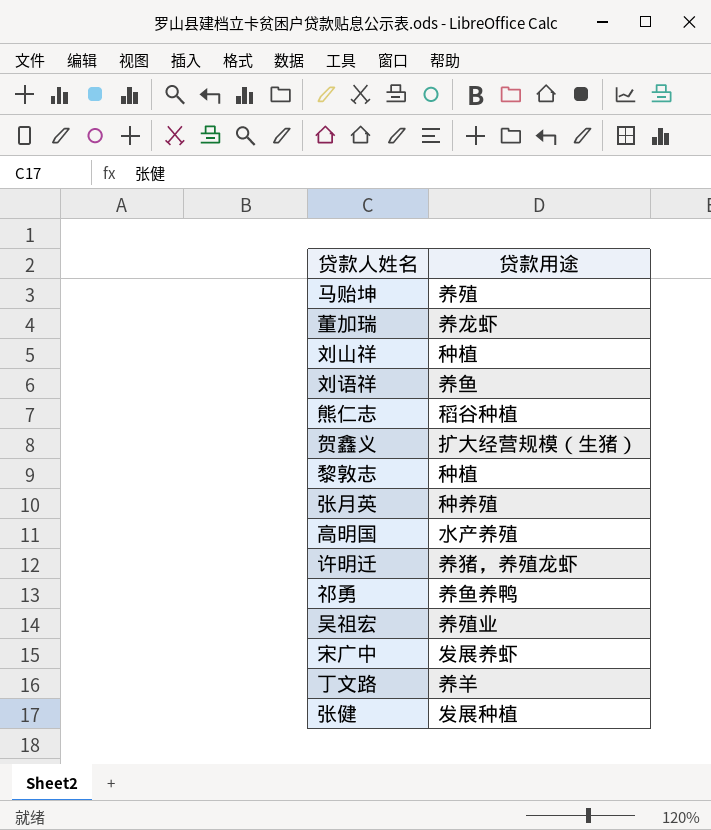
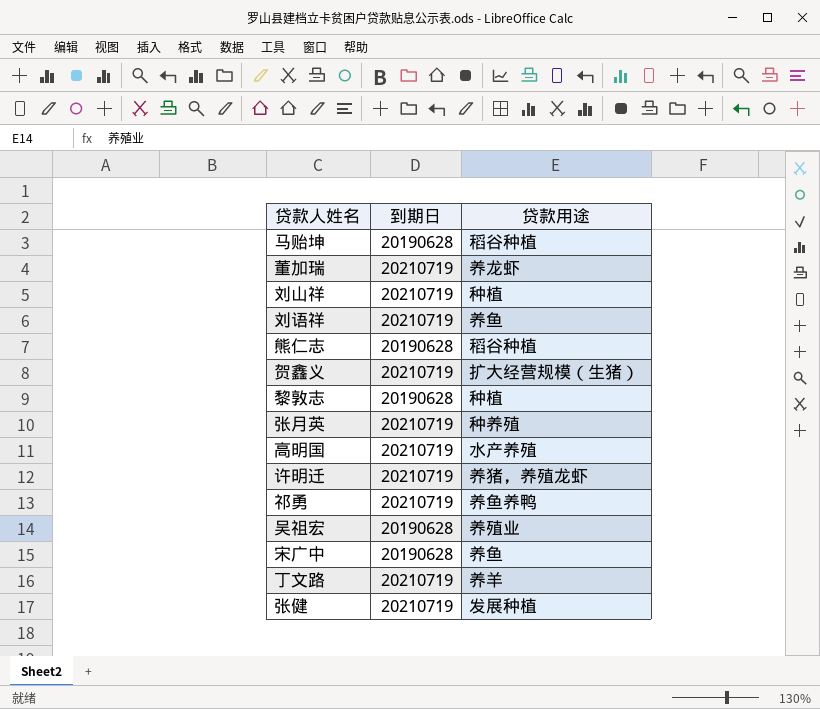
column 到期日 | position: none -> 2
马贻坤 | 贷款用途: 养殖 -> 稻谷种植
宋广中 | 贷款用途: 发展养虾 -> 养鱼

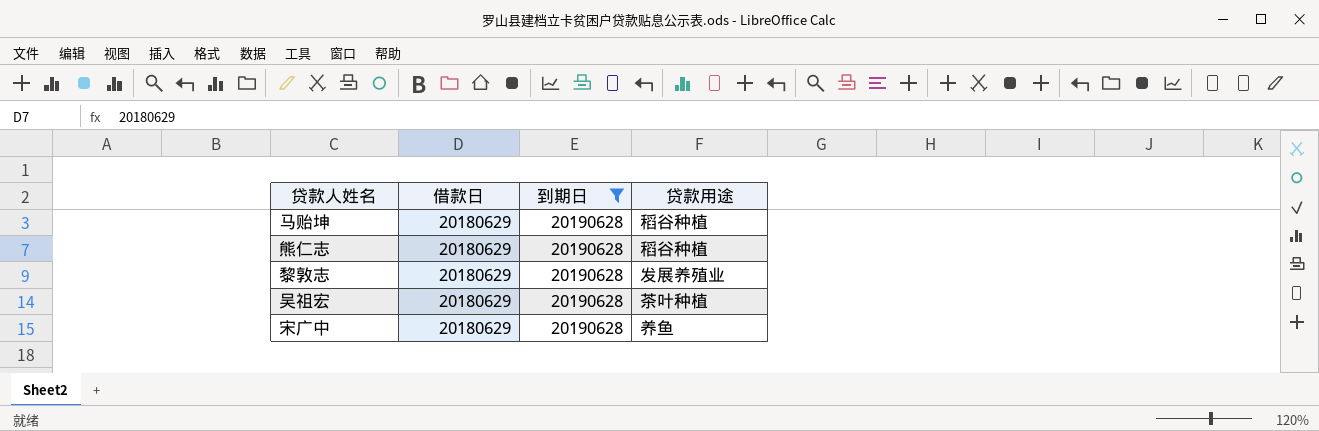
filter: none -> 到期日 = 20190628
column 借款日 | position: none -> 2
黎敦志 | 贷款用途: 种植 -> 发展养殖业
吴祖宏 | 贷款用途: 养殖业 -> 茶叶种植

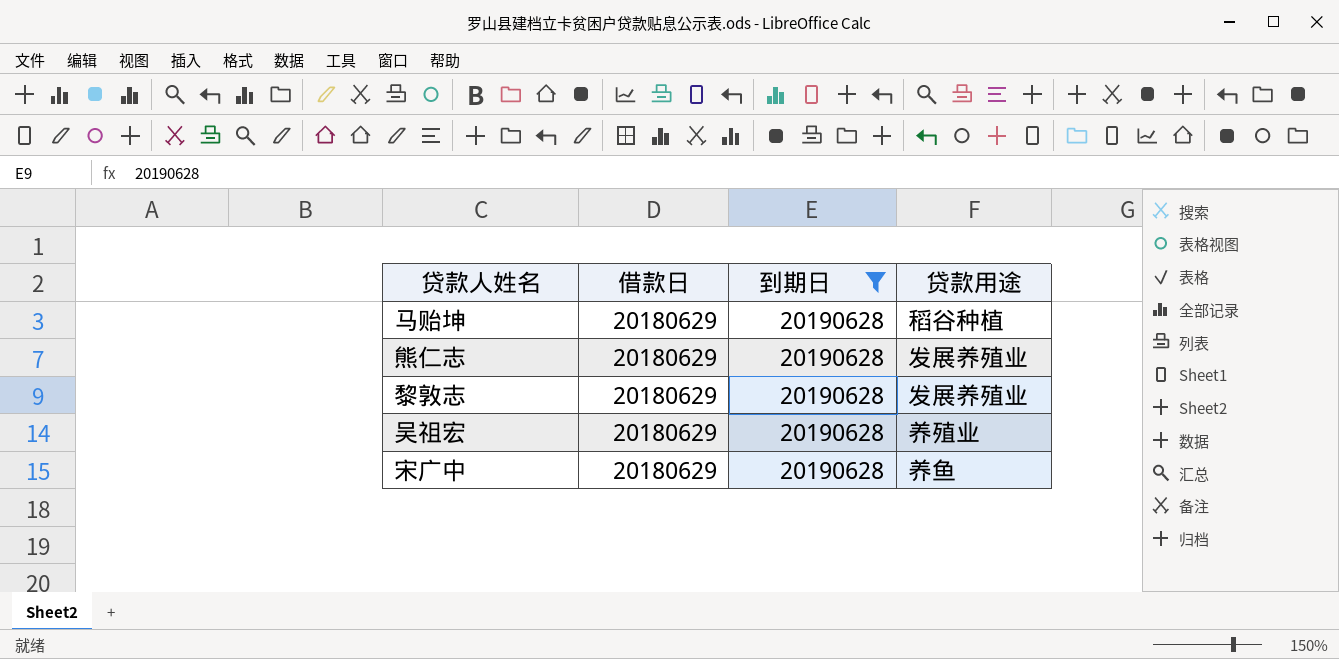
熊仁志 | 贷款用途: 稻谷种植 -> 发展养殖业
吴祖宏 | 贷款用途: 茶叶种植 -> 养殖业

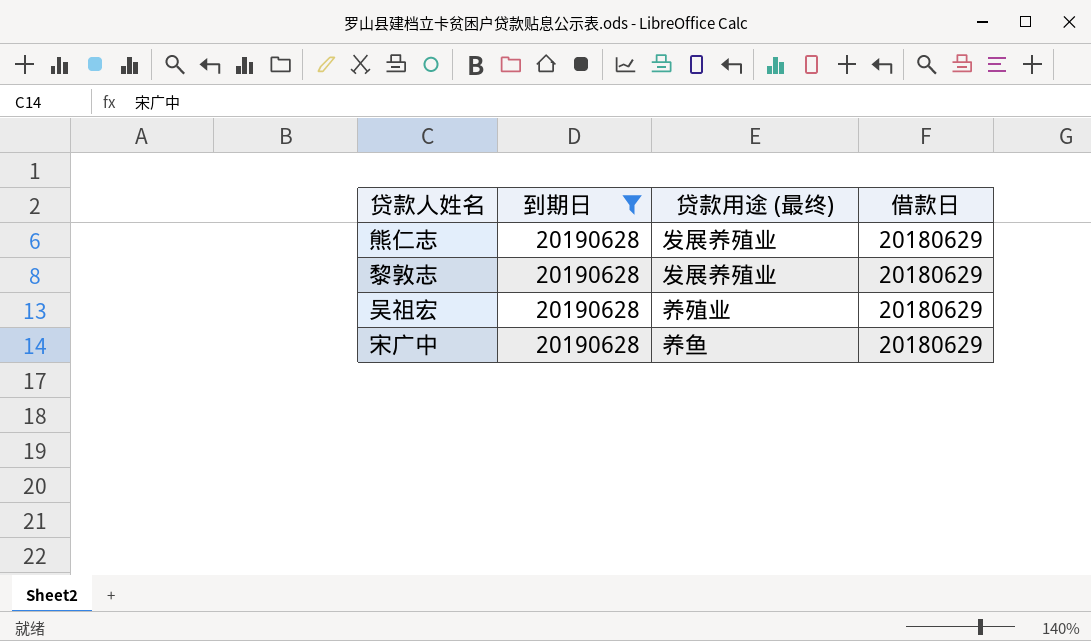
column name: 贷款用途 -> 贷款用途 (最终)
column 借款日 | position: 2 -> 4
row 马贻坤: 20180629 | 20190628 | 稻谷种植 -> none

